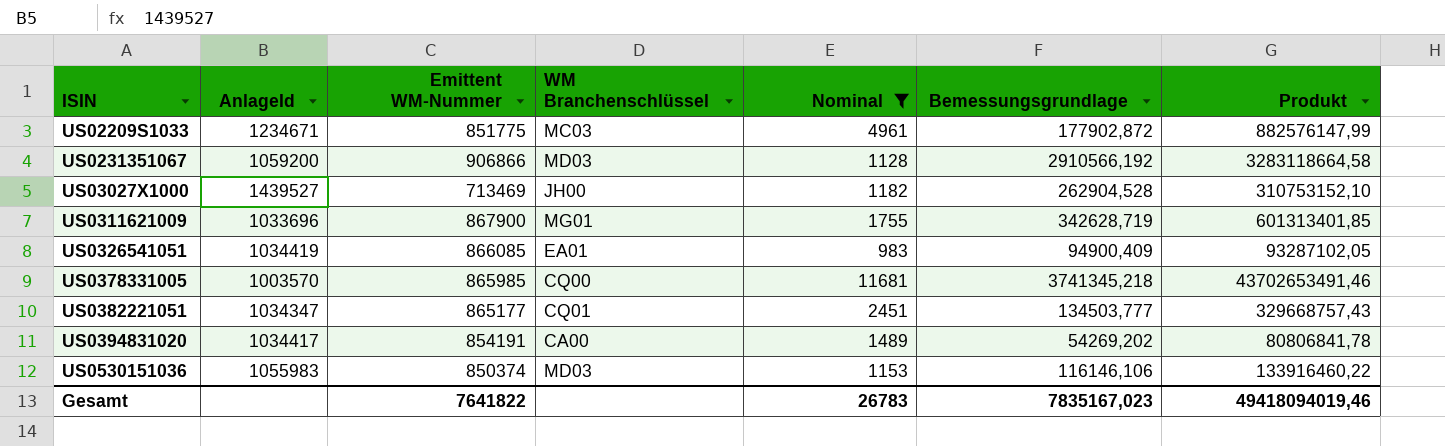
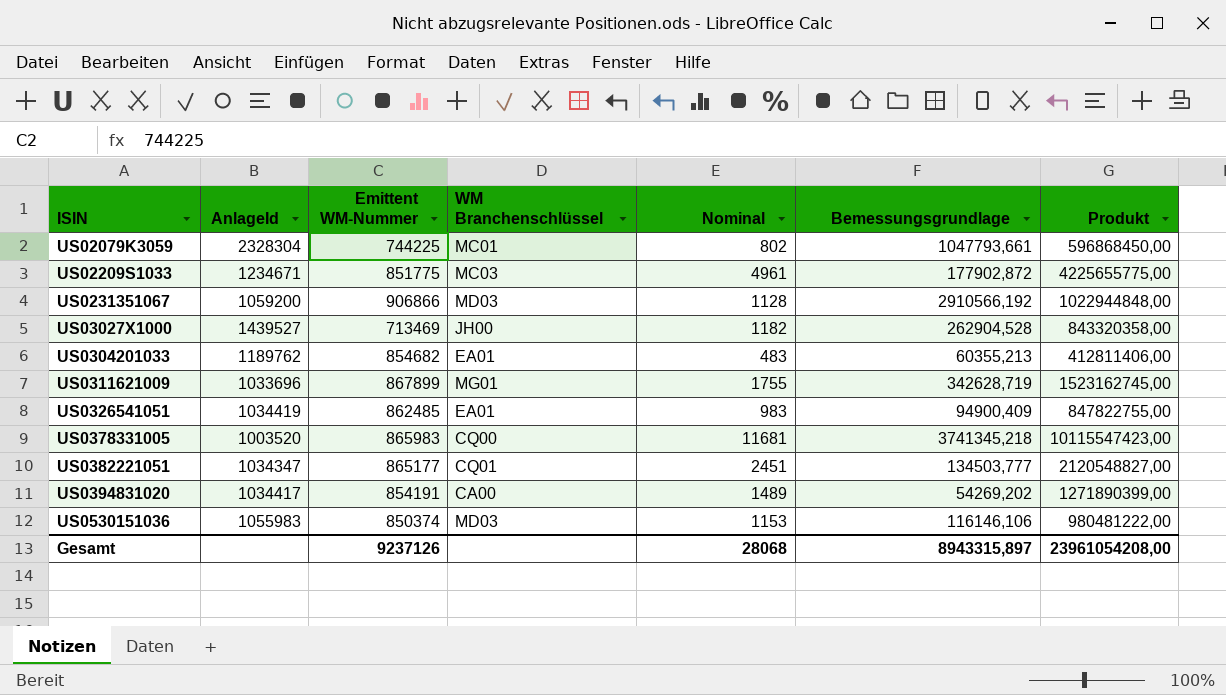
filter: Nominal >= 983 -> none
column Produkt | formula: [Nominal] * [Bemessungsgrundlage] -> [Emittent WM-Nummer] * [Nominal]
US0311621009 | Emittent WM-Nummer: 867900 -> 867899
US0326541051 | Emittent WM-Nummer: 866085 -> 862485
US0378331005 | AnlageId: 1003570 -> 1003520
US0378331005 | Emittent WM-Nummer: 865985 -> 865983
Gesamt | Emittent WM-Nummer: 7641822 -> 9237126
Gesamt | Nominal: 26783 -> 28068
Gesamt | Bemessungsgrundlage: 7835167,023 -> 8943315,897
Gesamt | Produkt: 49418094019,46 -> 23961054208,00

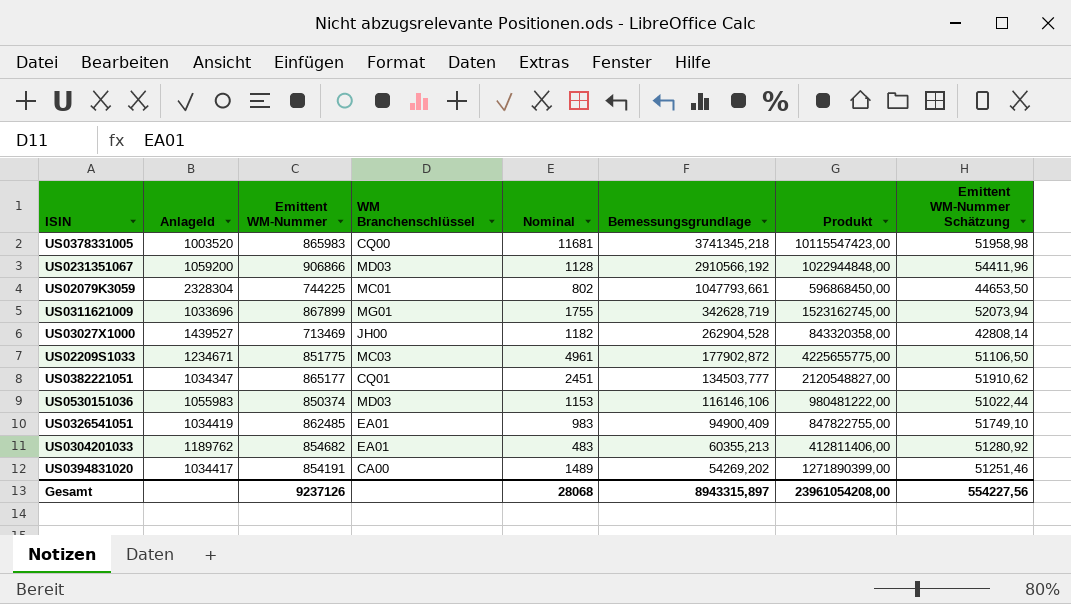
row order: none -> Bemessungsgrundlage descending
column Emittent WM-Nummer Schätzung | formula: none -> [Emittent WM-Nummer] * 0,06

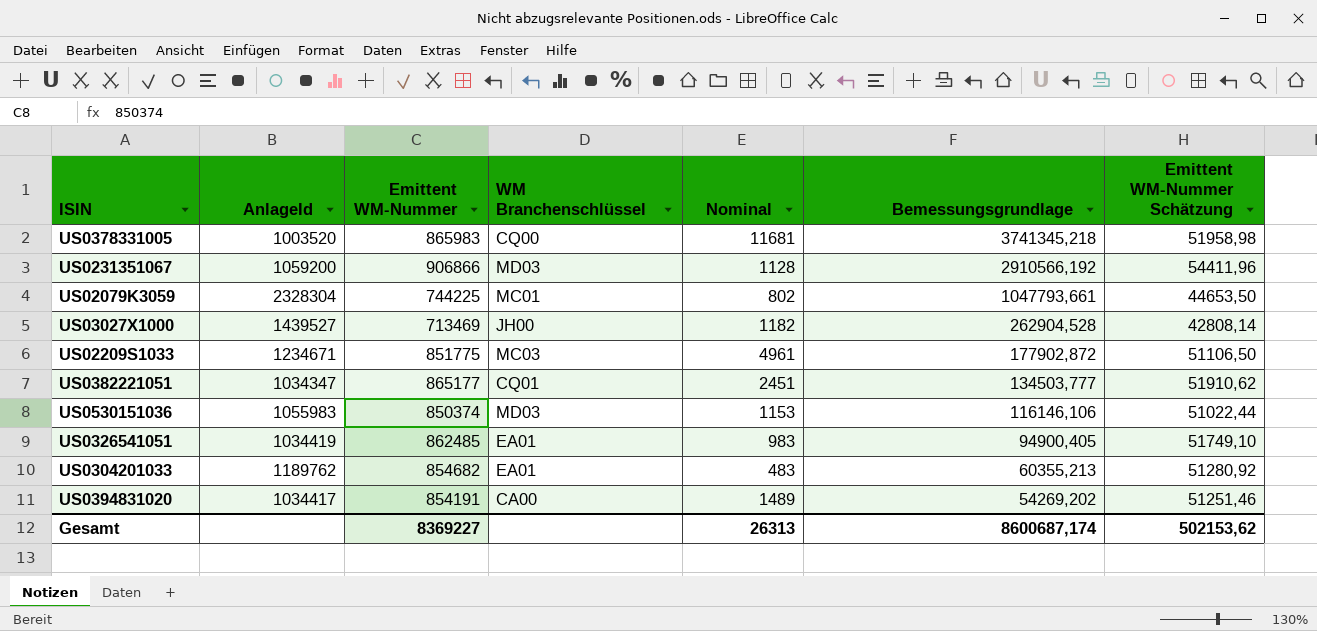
column Produkt | formula: [Emittent WM-Nummer] * [Nominal] -> none
row US0311621009: 1033696 | 867899 | MG01 | 1755 | 342628,719 | 1523162745,00 | 52073,94 -> none
US0326541051 | Bemessungsgrundlage: 94900,409 -> 94900,405
Gesamt | Emittent WM-Nummer: 9237126 -> 8369227
Gesamt | Nominal: 28068 -> 26313
Gesamt | Bemessungsgrundlage: 8943315,897 -> 8600687,174
Gesamt | Emittent WM-Nummer Schätzung: 554227,56 -> 502153,62

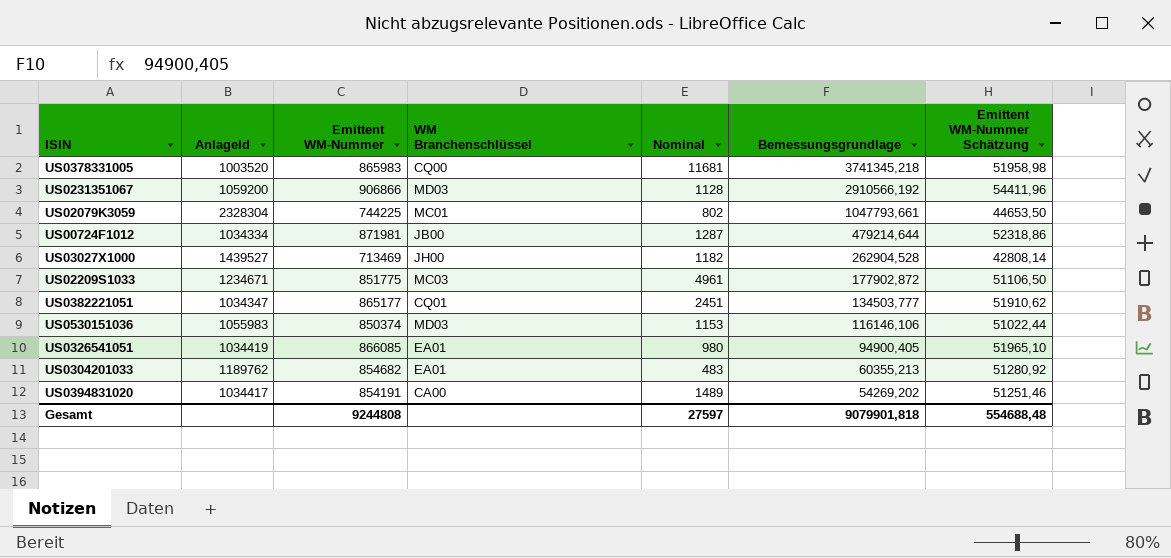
row US00724F1012: none -> 1034334 | 871981 | JB00 | 1287 | 479214,644 | 52318,86
US0326541051 | Emittent WM-Nummer: 862485 -> 866085
US0326541051 | Nominal: 983 -> 980
US0326541051 | Emittent WM-Nummer Schätzung: 51749,10 -> 51965,10
Gesamt | Emittent WM-Nummer: 8369227 -> 9244808
Gesamt | Nominal: 26313 -> 27597
Gesamt | Bemessungsgrundlage: 8600687,174 -> 9079901,818
Gesamt | Emittent WM-Nummer Schätzung: 502153,62 -> 554688,48

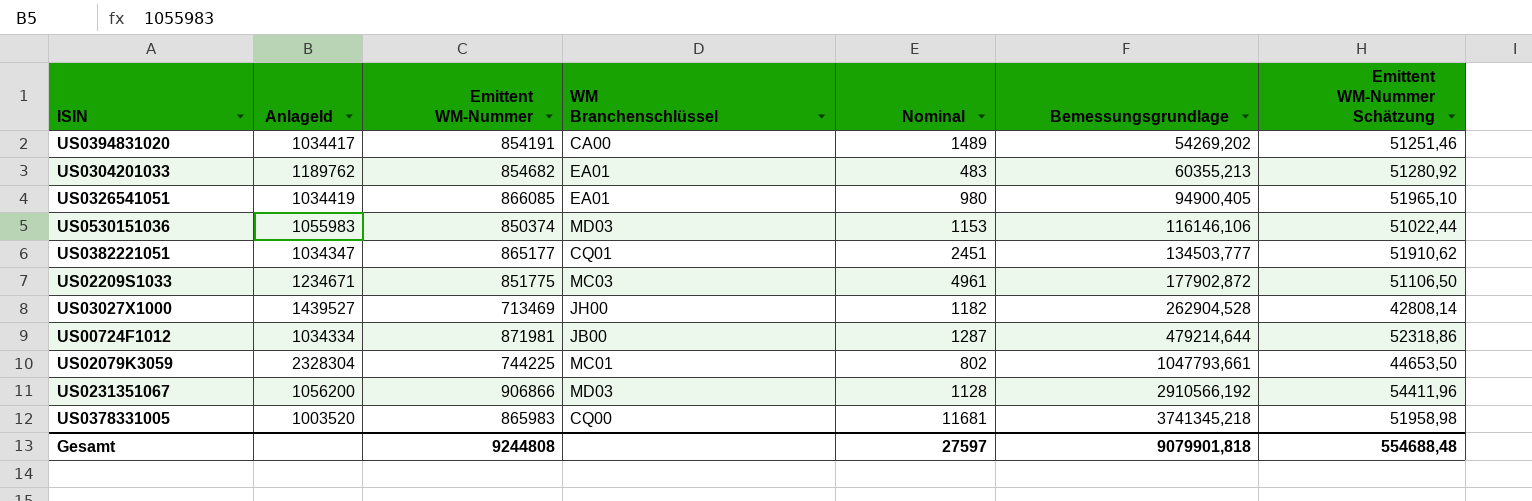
row order: Bemessungsgrundlage descending -> Bemessungsgrundlage ascending
US0231351067 | AnlageId: 1059200 -> 1056200

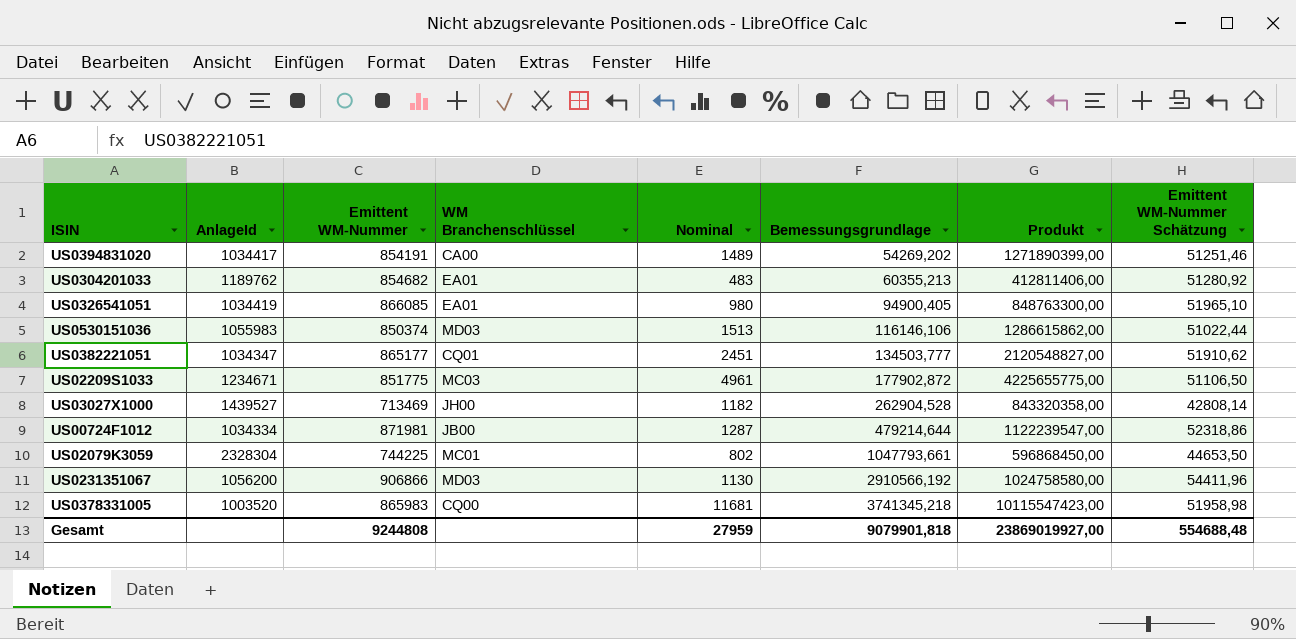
column Produkt | formula: none -> [Emittent WM-Nummer] * [Nominal]
US0530151036 | Nominal: 1153 -> 1513
US0231351067 | Nominal: 1128 -> 1130
Gesamt | Nominal: 27597 -> 27959

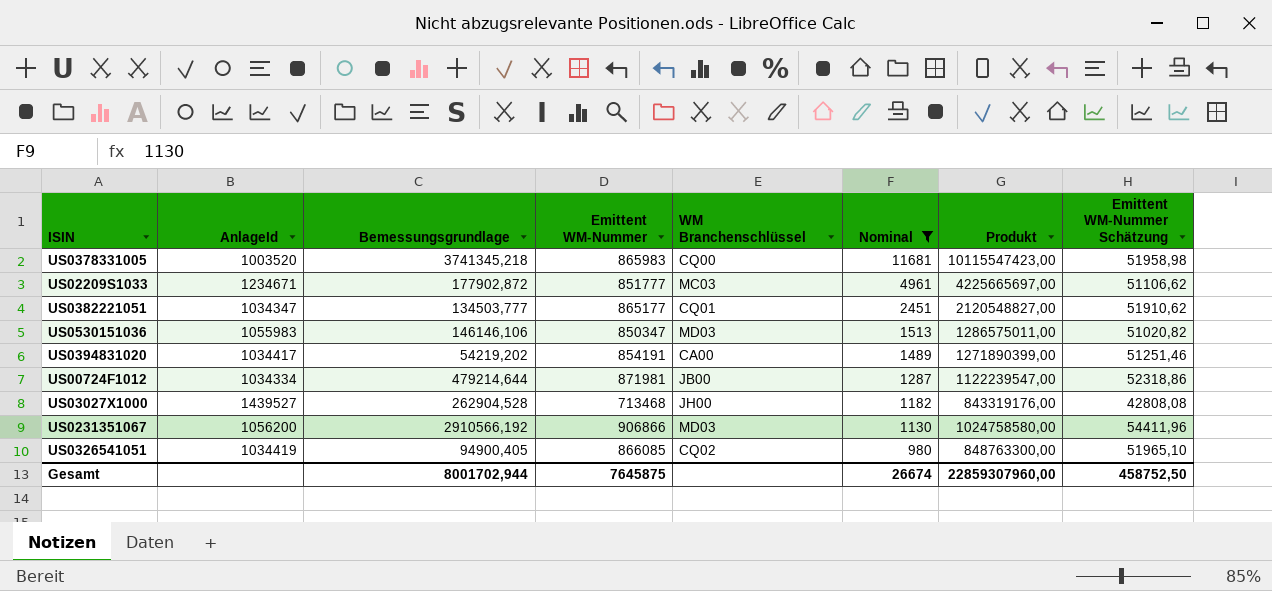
filter: none -> Nominal >= 980
row order: Bemessungsgrundlage ascending -> Nominal descending
column Bemessungsgrundlage | position: 6 -> 3
US02209S1033 | Emittent WM-Nummer: 851775 -> 851777
US02209S1033 | Produkt: 4225655775,00 -> 4225665697,00
US02209S1033 | Emittent WM-Nummer Schätzung: 51106,50 -> 51106,62
US0530151036 | Bemessungsgrundlage: 116146,106 -> 146146,106
US0530151036 | Emittent WM-Nummer: 850374 -> 850347
US0530151036 | Produkt: 1286615862,00 -> 1286575011,00
US0530151036 | Emittent WM-Nummer Schätzung: 51022,44 -> 51020,82
US0394831020 | Bemessungsgrundlage: 54269,202 -> 54219,202
US03027X1000 | Emittent WM-Nummer: 713469 -> 713468
US03027X1000 | Produkt: 843320358,00 -> 843319176,00
US03027X1000 | Emittent WM-Nummer Schätzung: 42808,14 -> 42808,08
US0326541051 | WM Branchenschlüssel: EA01 -> CQ02
Gesamt | Bemessungsgrundlage: 9079901,818 -> 8001702,944
Gesamt | Emittent WM-Nummer: 9244808 -> 7645875
Gesamt | Nominal: 27959 -> 26674
Gesamt | Produkt: 23869019927,00 -> 22859307960,00
Gesamt | Emittent WM-Nummer Schätzung: 554688,48 -> 458752,50

